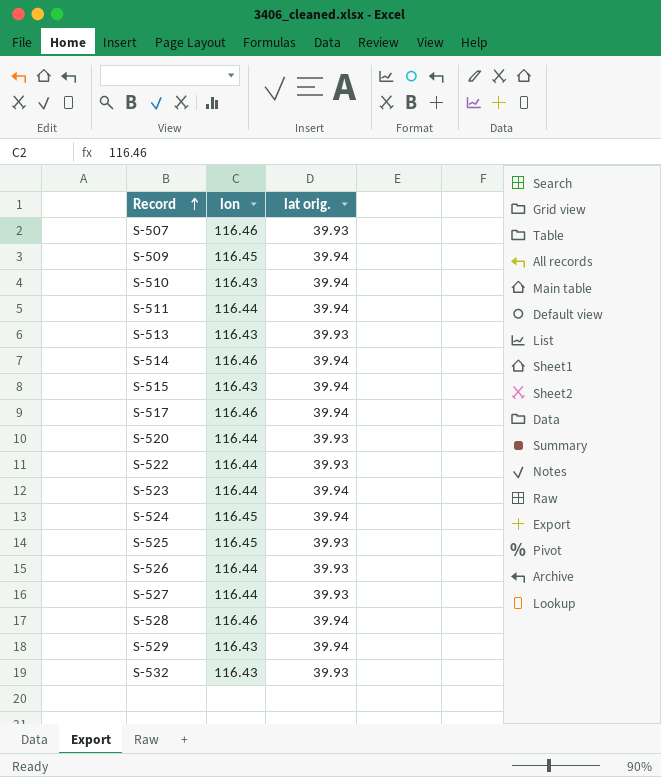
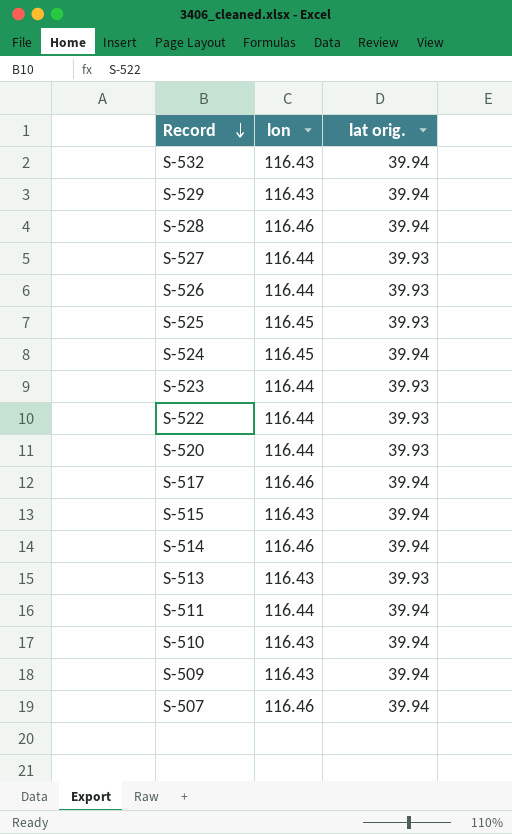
row order: Record ascending -> Record descending
S-532 | lat orig.: 39.93 -> 39.94
S-523 | lat orig.: 39.94 -> 39.93
S-509 | lon: 116.45 -> 116.43
S-507 | lat orig.: 39.93 -> 39.94

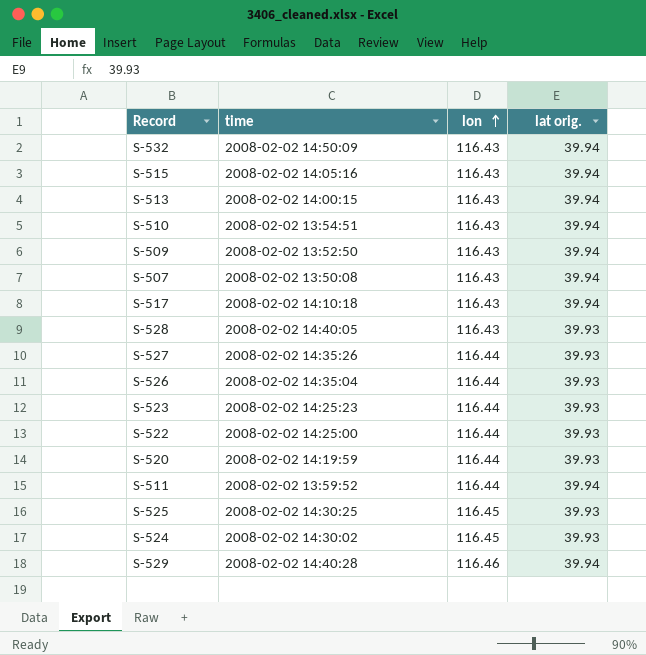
row order: Record descending -> lon ascending
column time | position: none -> 2
row S-514: 116.46 | 39.94 -> none
S-513 | lat orig.: 39.93 -> 39.94
S-507 | lon: 116.46 -> 116.43
S-517 | lon: 116.46 -> 116.43
S-528 | lon: 116.46 -> 116.43
S-528 | lat orig.: 39.94 -> 39.93
S-524 | lat orig.: 39.94 -> 39.93
S-529 | lon: 116.43 -> 116.46

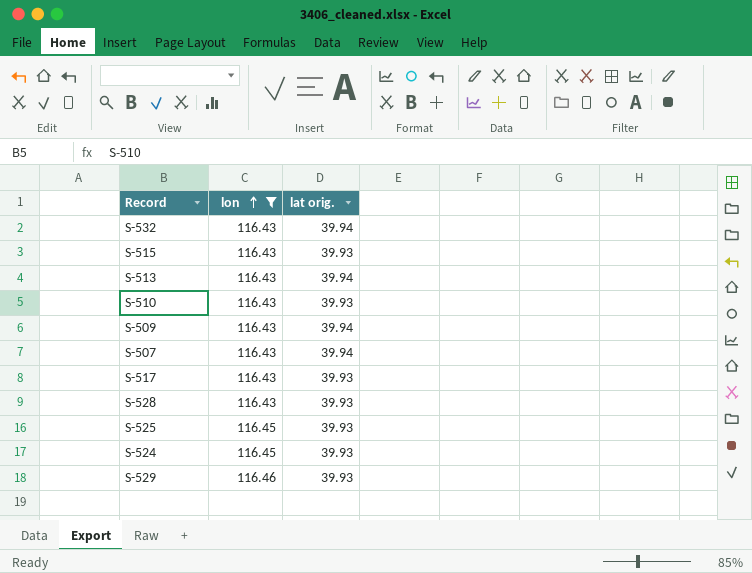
filter: none -> lon != 116.44
column time | position: 2 -> none
S-515 | lat orig.: 39.94 -> 39.93
S-510 | lat orig.: 39.94 -> 39.93
S-517 | lat orig.: 39.94 -> 39.93
S-529 | lat orig.: 39.94 -> 39.93

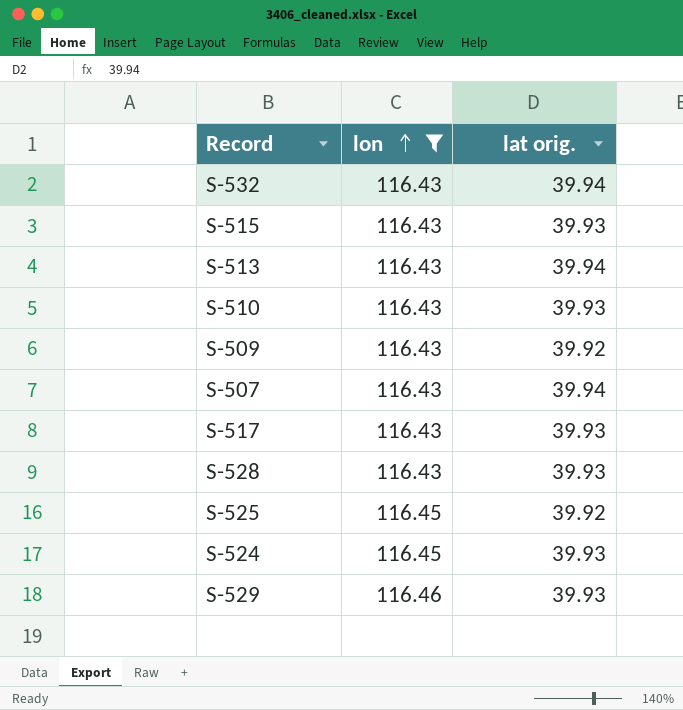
S-509 | lat orig.: 39.94 -> 39.92
S-525 | lat orig.: 39.93 -> 39.92

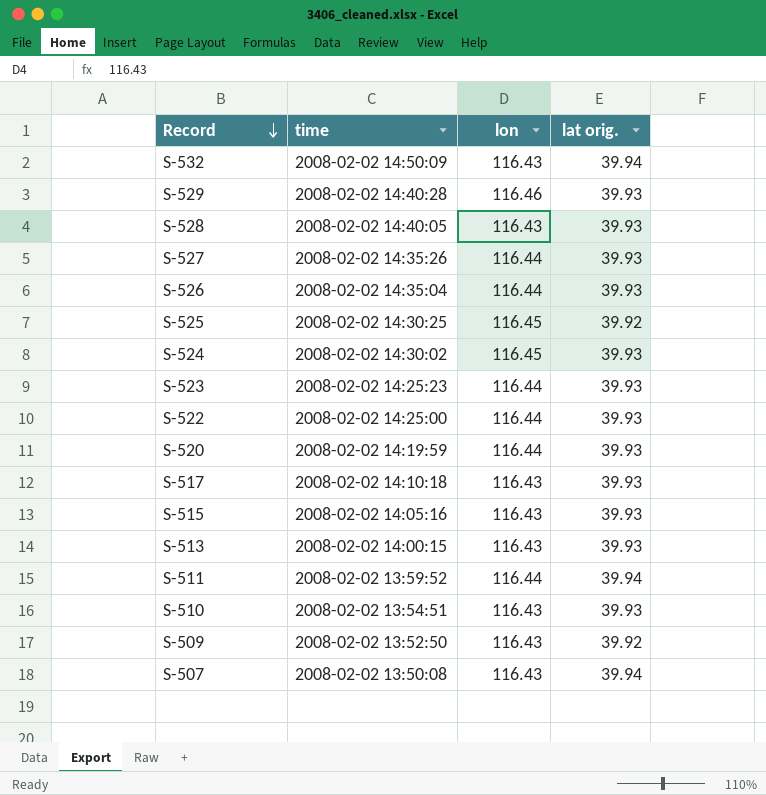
filter: lon != 116.44 -> none
row order: lon ascending -> Record descending
column time | position: none -> 2
S-513 | lat orig.: 39.94 -> 39.93

